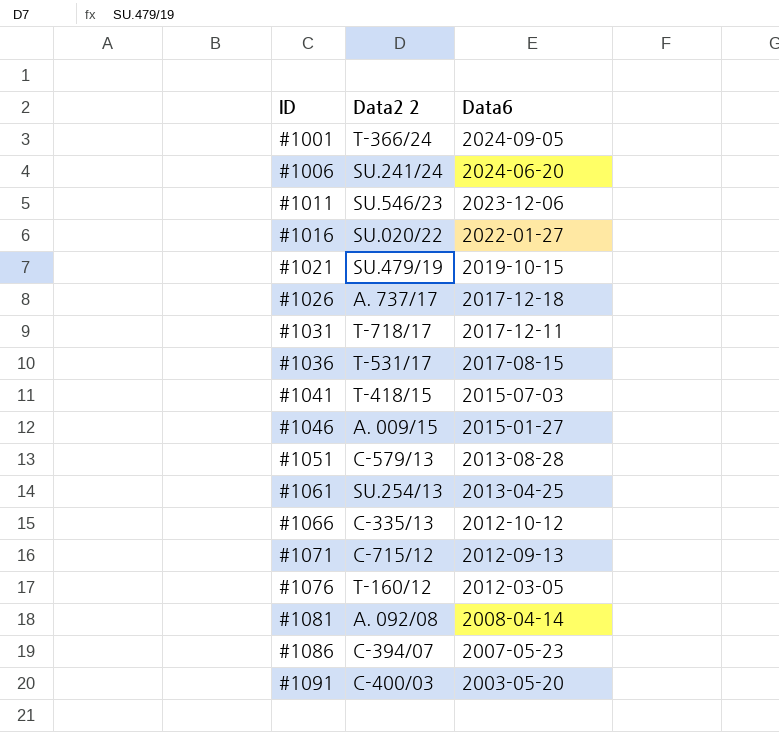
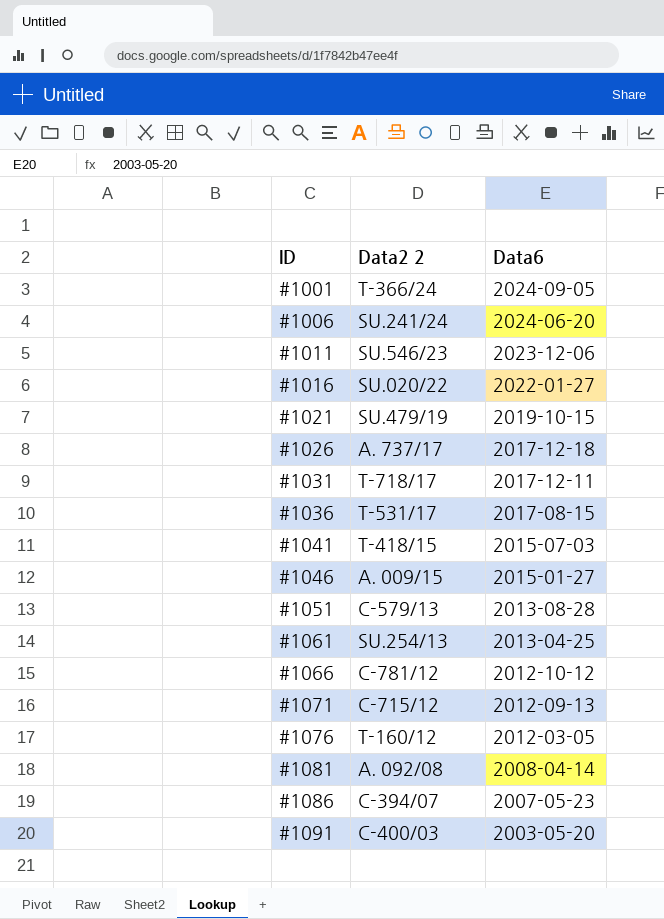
#1066 | Data2 2: C-335/13 -> C-781/12

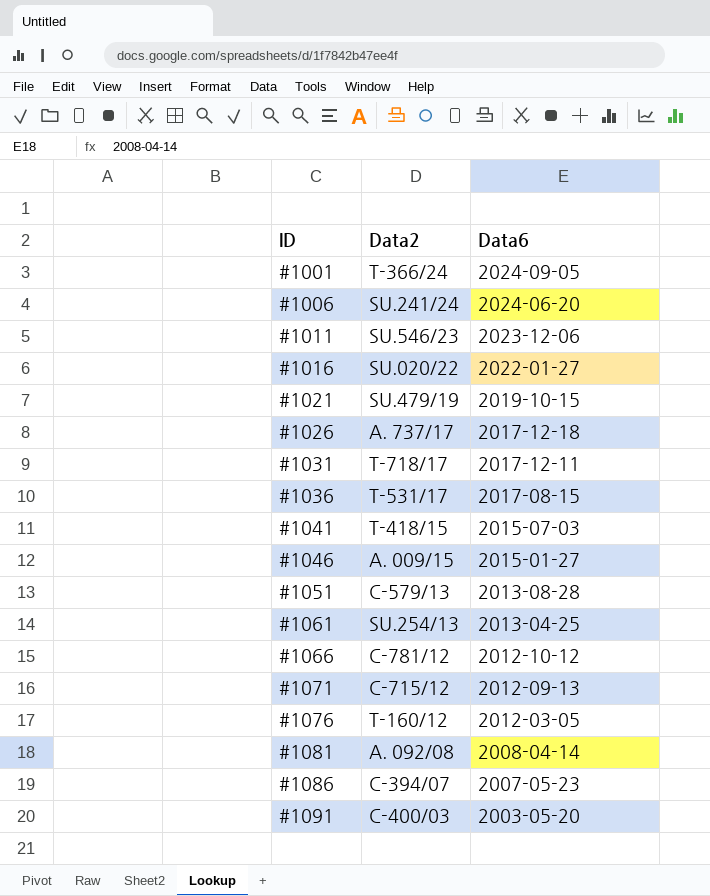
column name: Data2 2 -> Data2

